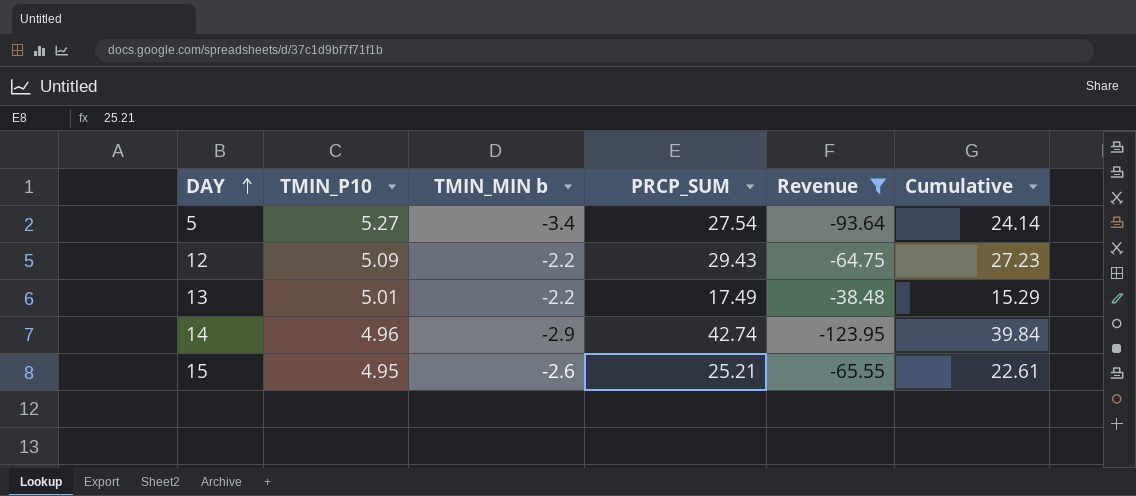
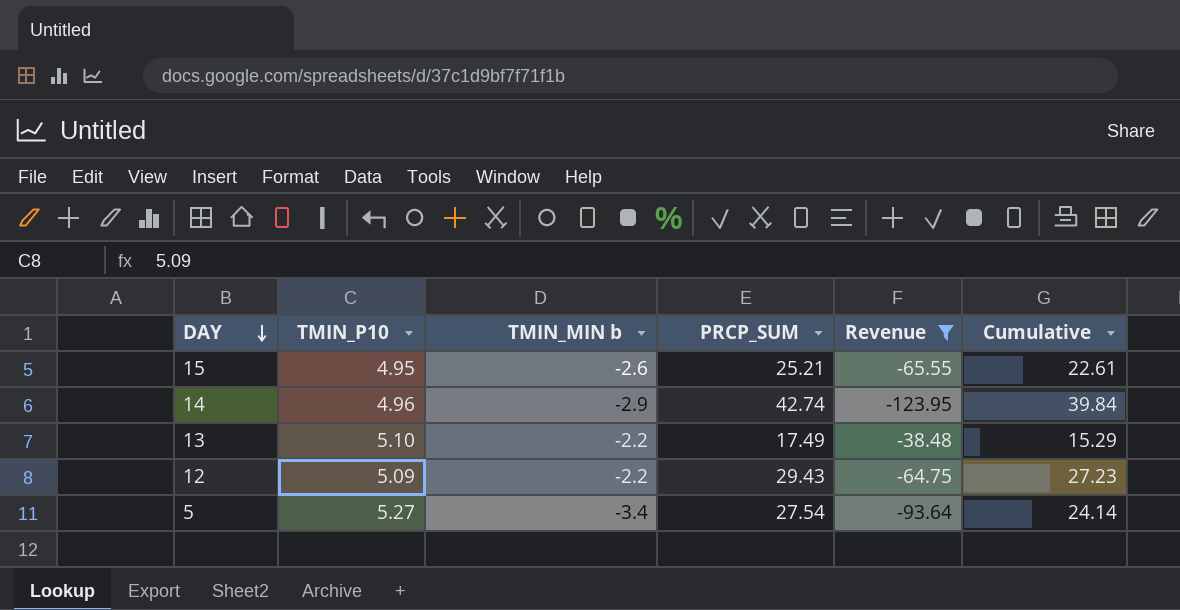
row order: DAY ascending -> DAY descending
13 | TMIN_P10: 5.01 -> 5.10

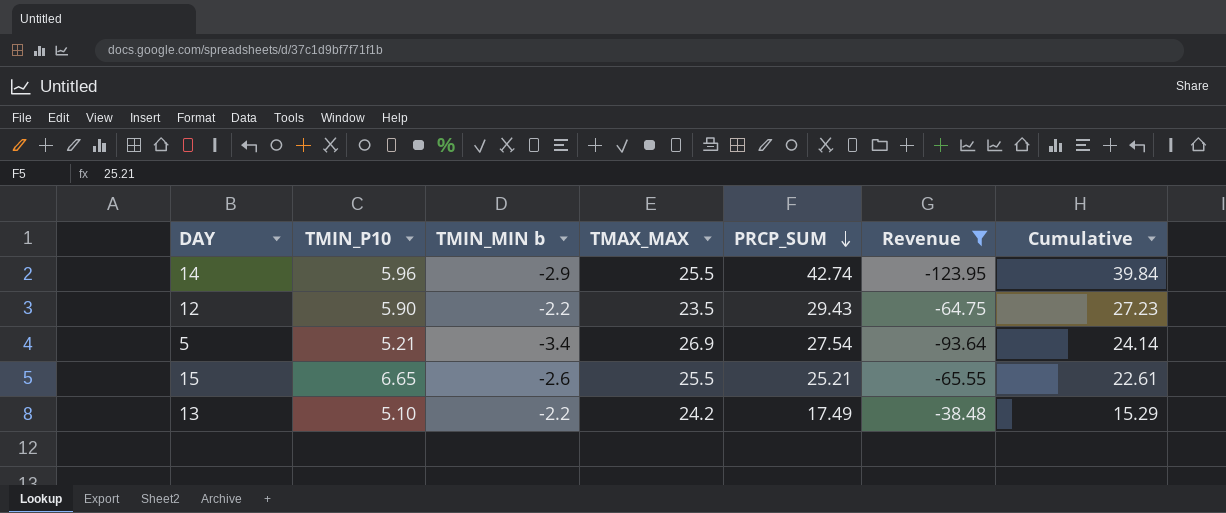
row order: DAY descending -> PRCP_SUM descending
column TMAX_MAX | position: none -> 4
14 | TMIN_P10: 4.96 -> 5.96
12 | TMIN_P10: 5.09 -> 5.90
5 | TMIN_P10: 5.27 -> 5.21
15 | TMIN_P10: 4.95 -> 6.65

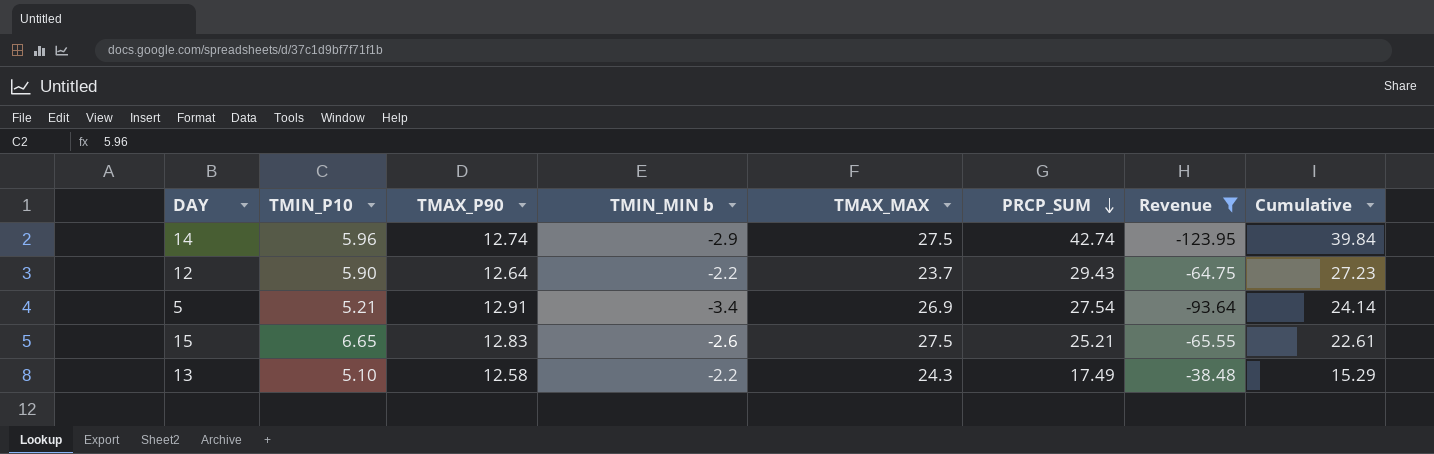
column TMAX_P90 | position: none -> 3
14 | TMAX_MAX: 25.5 -> 27.5
12 | TMAX_MAX: 23.5 -> 23.7
15 | TMAX_MAX: 25.5 -> 27.5
13 | TMAX_MAX: 24.2 -> 24.3

